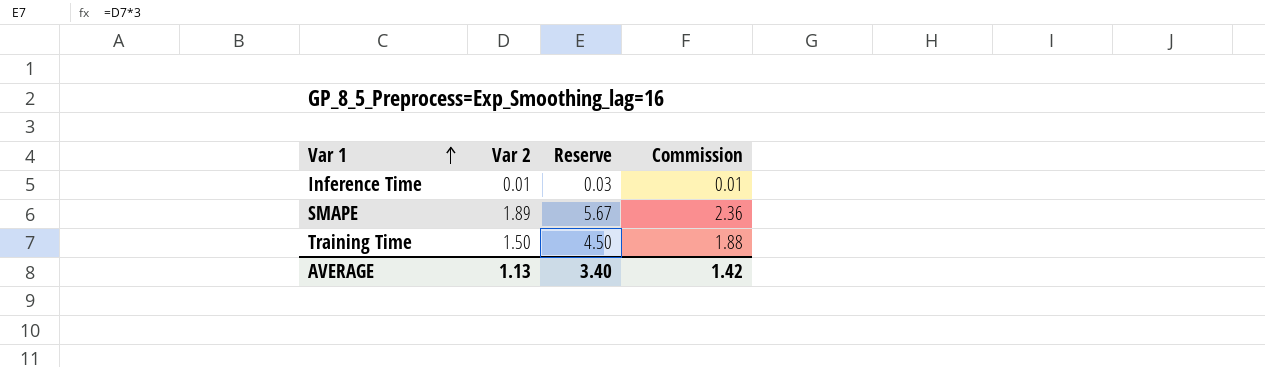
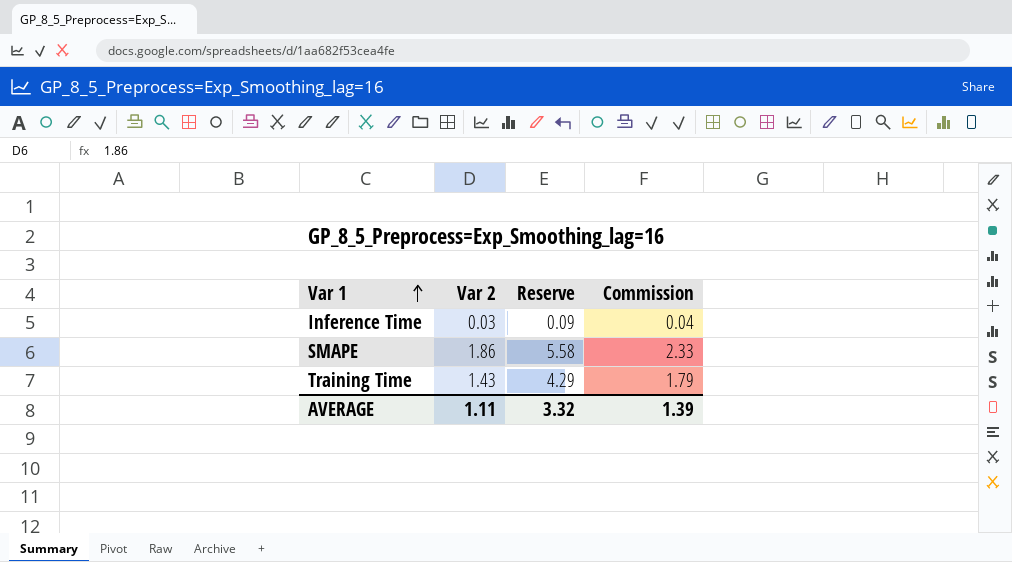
Inference Time | Var 2: 0.01 -> 0.03
Inference Time | Reserve: 0.03 -> 0.09
Inference Time | Commission: 0.01 -> 0.04
SMAPE | Var 2: 1.89 -> 1.86
SMAPE | Reserve: 5.67 -> 5.58
SMAPE | Commission: 2.36 -> 2.33
Training Time | Var 2: 1.50 -> 1.43
Training Time | Reserve: 4.50 -> 4.29
Training Time | Commission: 1.88 -> 1.79
AVERAGE | Var 2: 1.13 -> 1.11
AVERAGE | Reserve: 3.40 -> 3.32
AVERAGE | Commission: 1.42 -> 1.39

